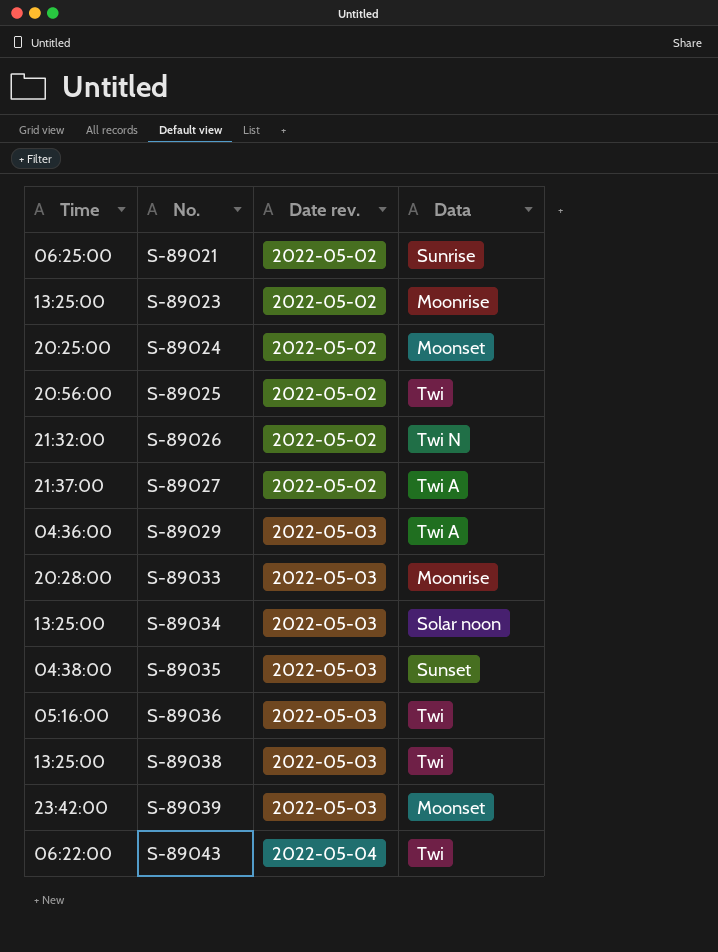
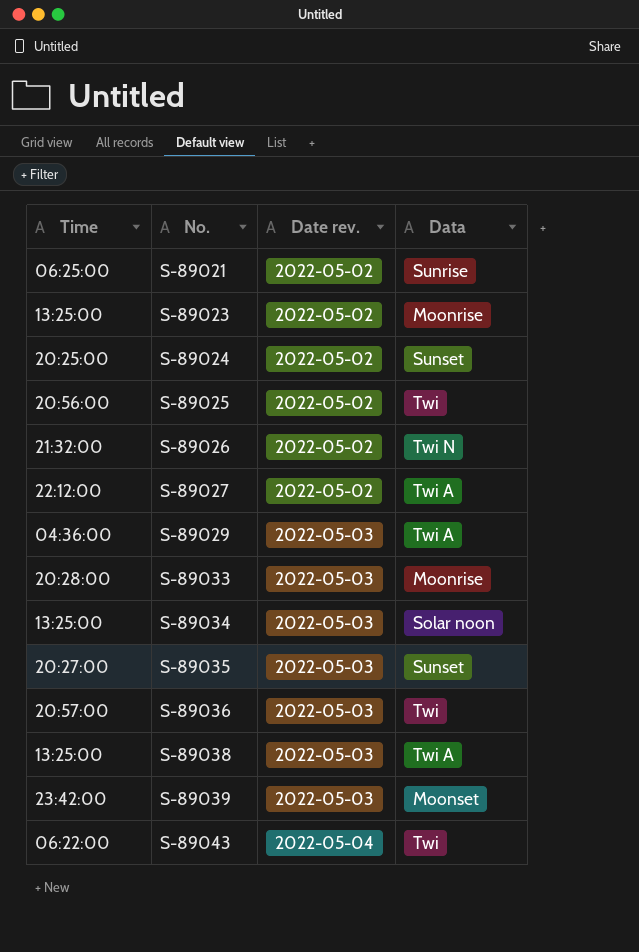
S-89024 | Data: Moonset -> Sunset
S-89027 | Time: 21:37:00 -> 22:12:00
S-89035 | Time: 04:38:00 -> 20:27:00
S-89036 | Time: 05:16:00 -> 20:57:00
S-89038 | Data: Twi -> Twi A

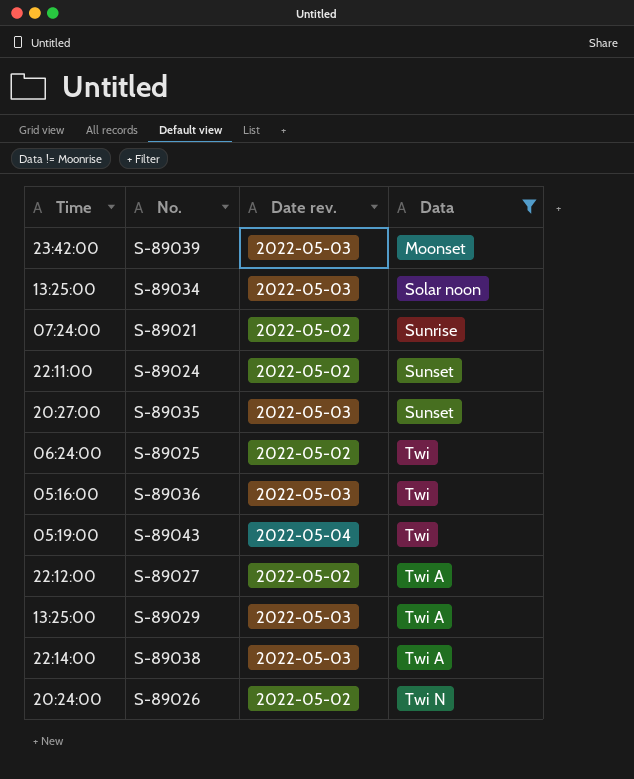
filter: none -> Data != Moonrise
row order: No. ascending -> Data ascending
S-89021 | Time: 06:25:00 -> 07:24:00
S-89024 | Time: 20:25:00 -> 22:11:00
S-89025 | Time: 20:56:00 -> 06:24:00
S-89036 | Time: 20:57:00 -> 05:16:00
S-89043 | Time: 06:22:00 -> 05:19:00
S-89029 | Time: 04:36:00 -> 13:25:00
S-89038 | Time: 13:25:00 -> 22:14:00
S-89026 | Time: 21:32:00 -> 20:24:00

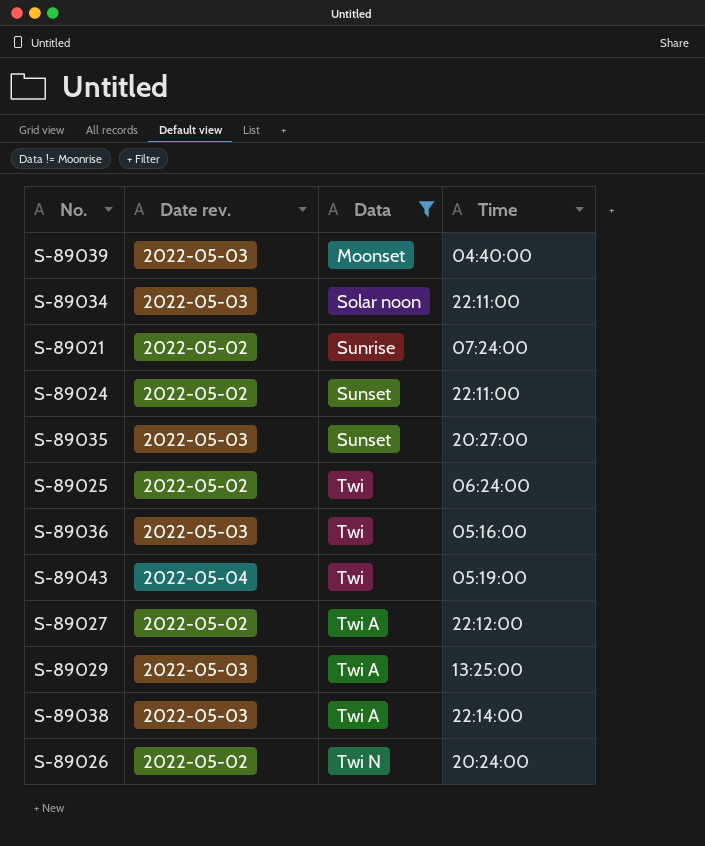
column Time | position: 1 -> 4
S-89039 | Time: 23:42:00 -> 04:40:00
S-89034 | Time: 13:25:00 -> 22:11:00

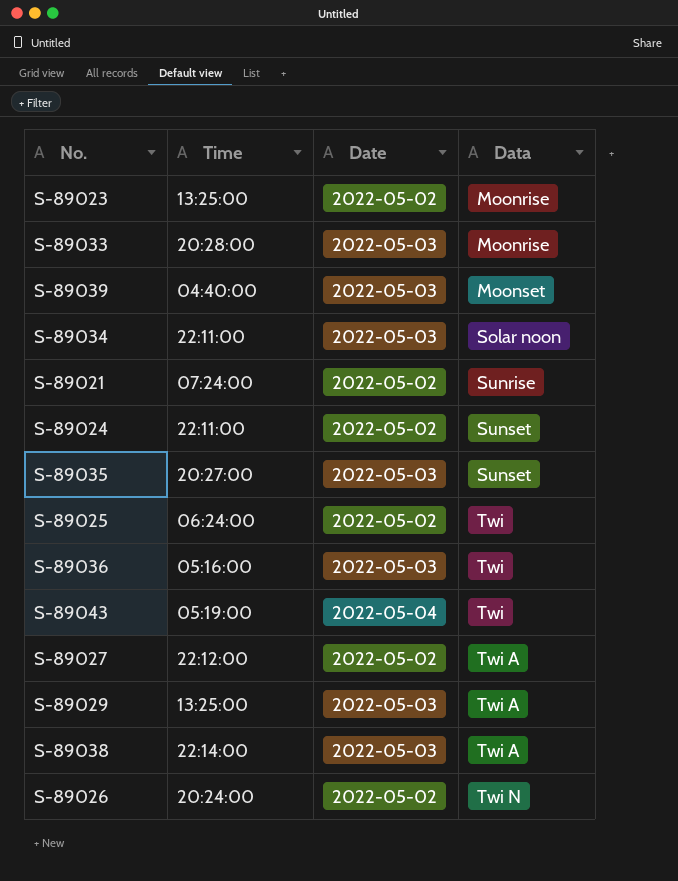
filter: Data != Moonrise -> none
column Time | position: 4 -> 2
column name: Date rev. -> Date

